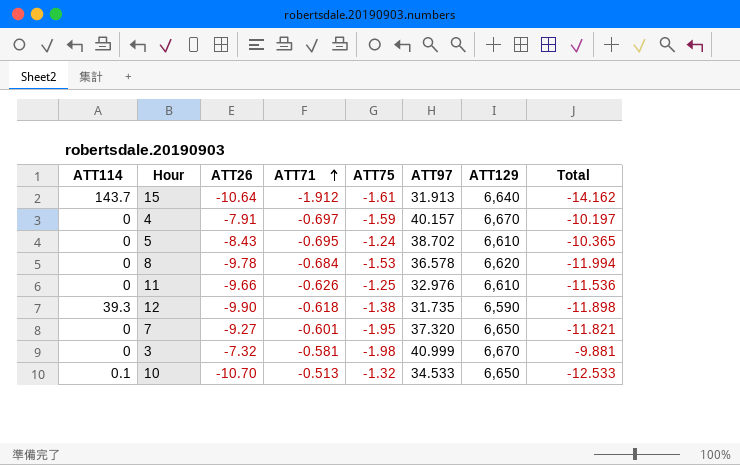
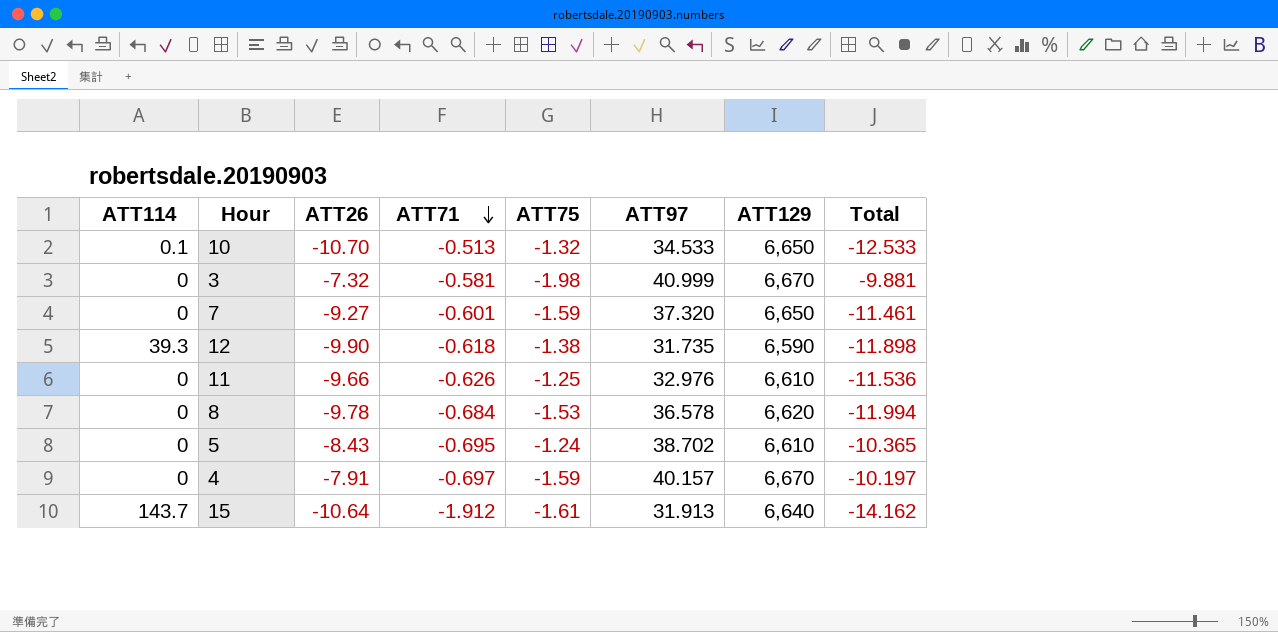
row order: ATT71 ascending -> ATT71 descending
7 | ATT75: -1.95 -> -1.59
7 | Total: -11.821 -> -11.461

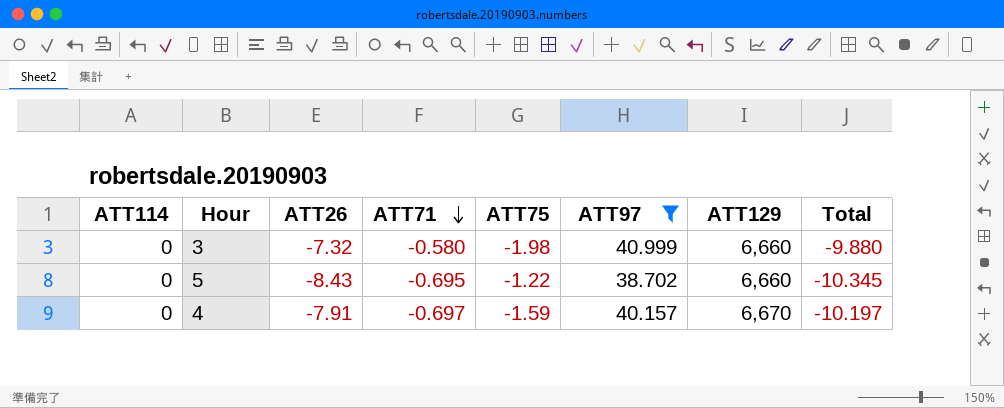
filter: none -> ATT97 >= 38.702
3 | ATT71: -0.581 -> -0.580
3 | ATT129: 6,670 -> 6,660
3 | Total: -9.881 -> -9.880
5 | ATT75: -1.24 -> -1.22
5 | ATT129: 6,610 -> 6,660
5 | Total: -10.365 -> -10.345

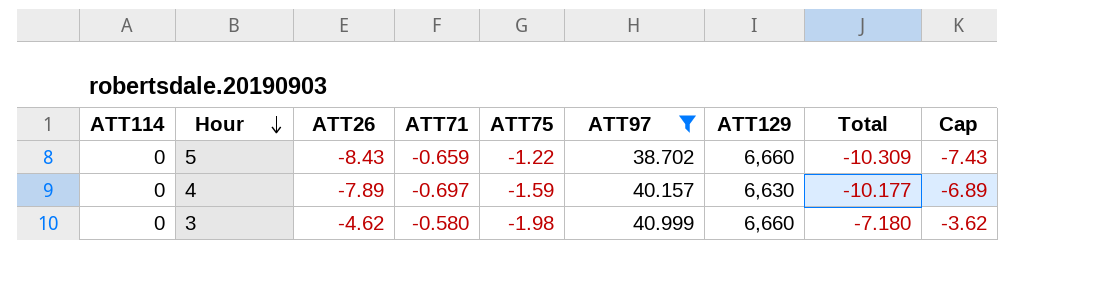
row order: ATT71 descending -> Hour descending
column Cap | formula: none -> [ATT26] + 1
5 | ATT71: -0.695 -> -0.659
5 | Total: -10.345 -> -10.309
4 | ATT26: -7.91 -> -7.89
4 | ATT129: 6,670 -> 6,630
4 | Total: -10.197 -> -10.177
3 | ATT26: -7.32 -> -4.62
3 | Total: -9.880 -> -7.180

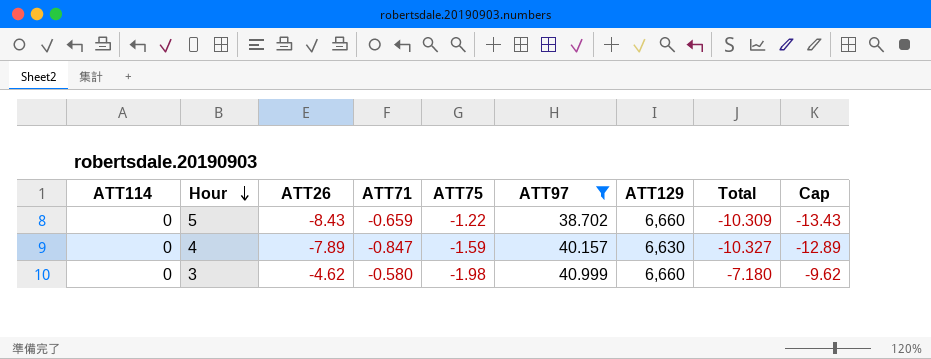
column Cap | formula: [ATT26] + 1 -> [ATT26] - 5
4 | ATT71: -0.697 -> -0.847
4 | Total: -10.177 -> -10.327

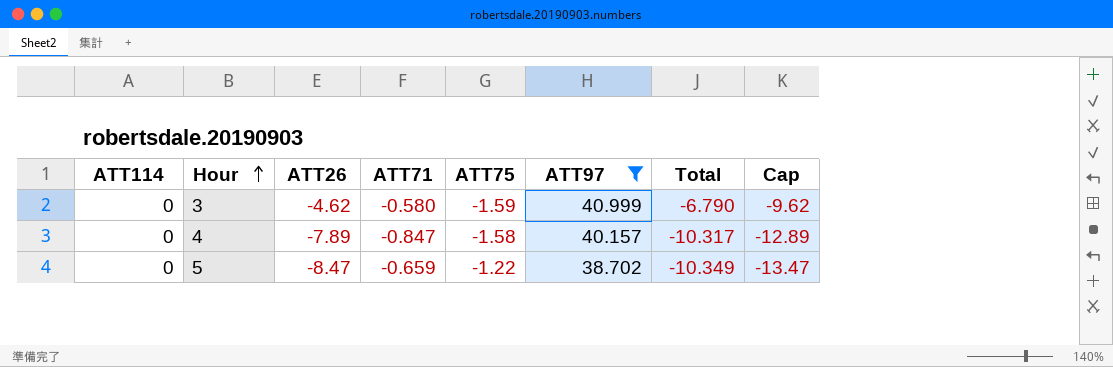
row order: Hour descending -> Hour ascending
column ATT129 | position: 7 -> none
3 | ATT75: -1.98 -> -1.59
3 | Total: -7.180 -> -6.790
4 | ATT75: -1.59 -> -1.58
4 | Total: -10.327 -> -10.317
5 | ATT26: -8.43 -> -8.47
5 | Total: -10.309 -> -10.349
5 | Cap: -13.43 -> -13.47

